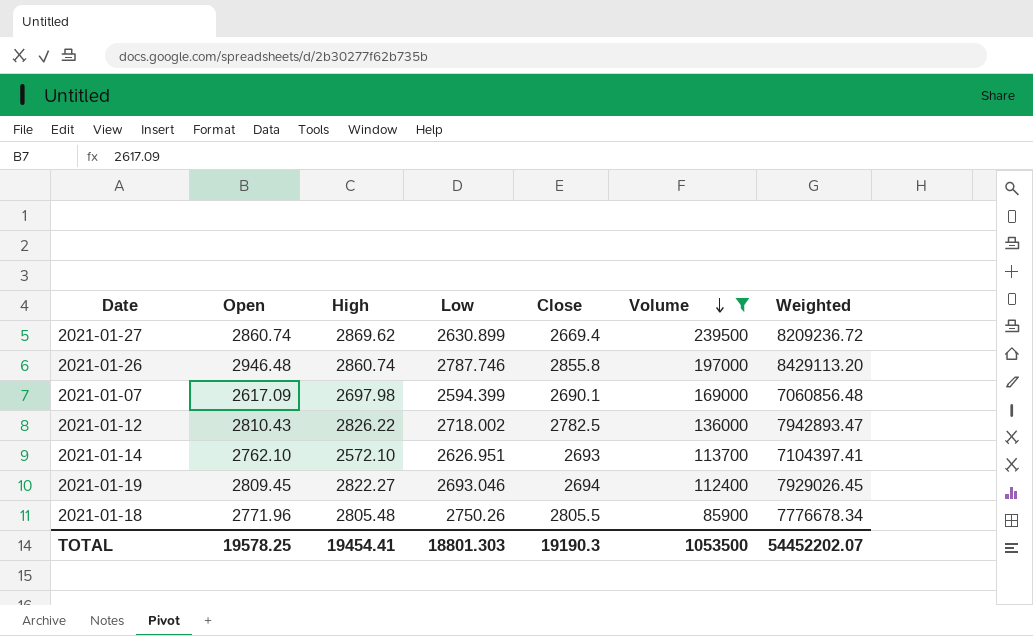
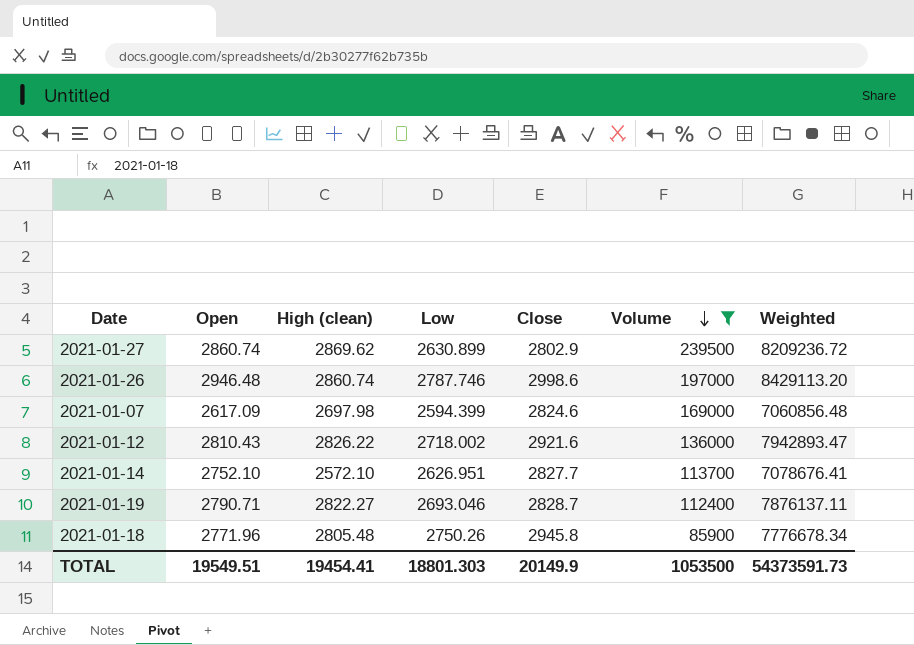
column name: High -> High (clean)
2021-01-27 | Close: 2669.4 -> 2802.9
2021-01-26 | Close: 2855.8 -> 2998.6
2021-01-07 | Close: 2690.1 -> 2824.6
2021-01-12 | Close: 2782.5 -> 2921.6
2021-01-14 | Open: 2762.10 -> 2752.10
2021-01-14 | Close: 2693 -> 2827.7
2021-01-14 | Weighted: 7104397.41 -> 7078676.41
2021-01-19 | Open: 2809.45 -> 2790.71
2021-01-19 | Close: 2694 -> 2828.7
2021-01-19 | Weighted: 7929026.45 -> 7876137.11
2021-01-18 | Close: 2805.5 -> 2945.8
TOTAL | Open: 19578.25 -> 19549.51
TOTAL | Close: 19190.3 -> 20149.9
TOTAL | Weighted: 54452202.07 -> 54373591.73

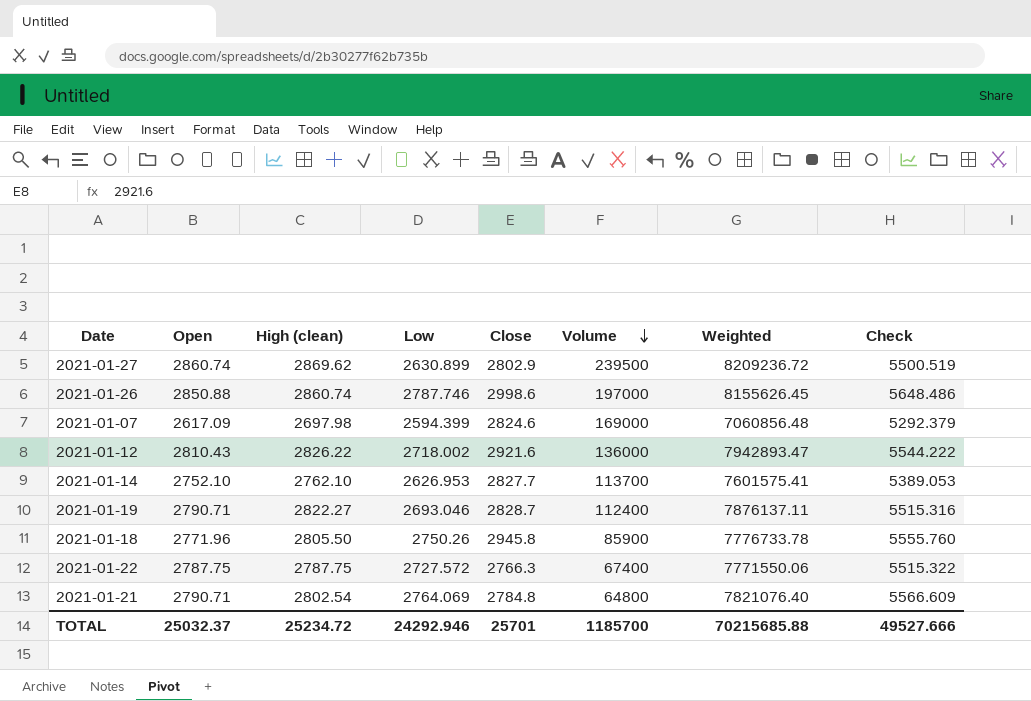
filter: Volume >= 85900 -> none
column Check | formula: none -> [High (clean)] + [Low]
2021-01-26 | Open: 2946.48 -> 2850.88
2021-01-26 | Weighted: 8429113.20 -> 8155626.45
2021-01-14 | High (clean): 2572.10 -> 2762.10
2021-01-14 | Low: 2626.951 -> 2626.953
2021-01-14 | Weighted: 7078676.41 -> 7601575.41
2021-01-18 | High (clean): 2805.48 -> 2805.50
2021-01-18 | Weighted: 7776678.34 -> 7776733.78
TOTAL | Open: 19549.51 -> 25032.37
TOTAL | High (clean): 19454.41 -> 25234.72
TOTAL | Low: 18801.303 -> 24292.946
TOTAL | Close: 20149.9 -> 25701
TOTAL | Volume: 1053500 -> 1185700
TOTAL | Weighted: 54373591.73 -> 70215685.88

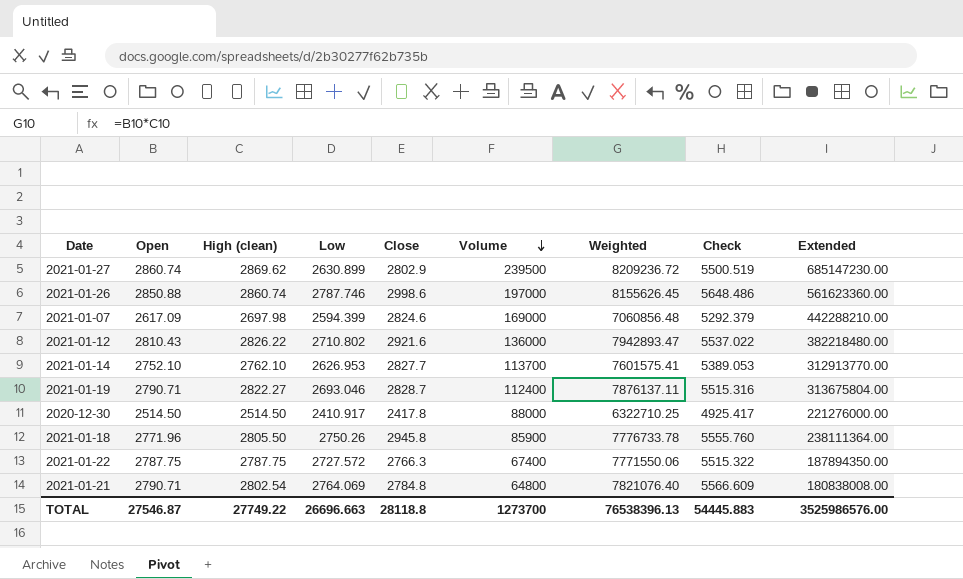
column Extended | formula: none -> [Open] * [Volume]
2021-01-12 | Low: 2718.002 -> 2710.802
2021-01-12 | Check: 5544.222 -> 5537.022
row 2020-12-30: none -> 2514.50 | 2514.50 | 2410.917 | 2417.8 | 88000 | 6322710.25 | 4925.417 | 221276000.00
TOTAL | Open: 25032.37 -> 27546.87
TOTAL | High (clean): 25234.72 -> 27749.22
TOTAL | Low: 24292.946 -> 26696.663
TOTAL | Close: 25701 -> 28118.8
TOTAL | Volume: 1185700 -> 1273700
TOTAL | Weighted: 70215685.88 -> 76538396.13
TOTAL | Check: 49527.666 -> 54445.883

